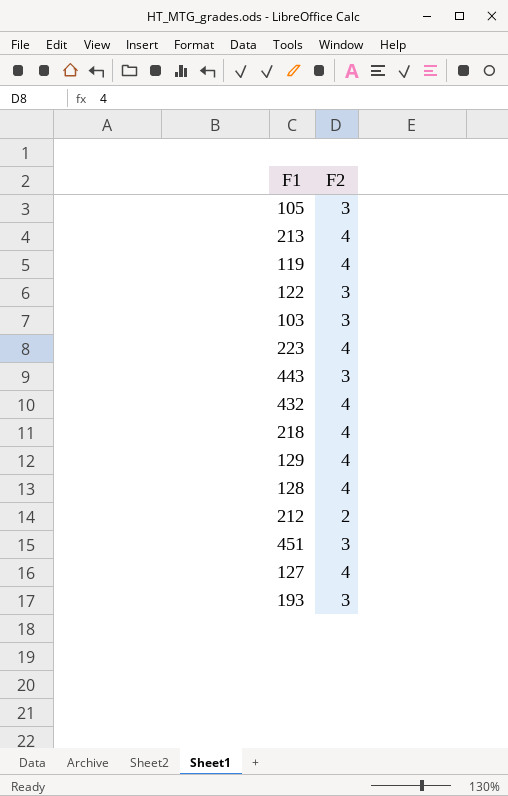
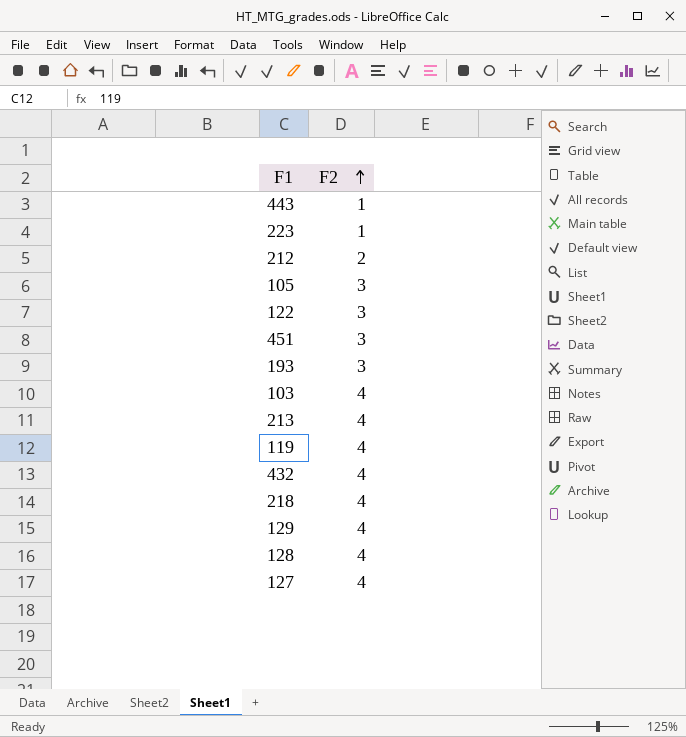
row order: none -> F2 ascending
443 | F2: 3 -> 1
223 | F2: 4 -> 1
103 | F2: 3 -> 4

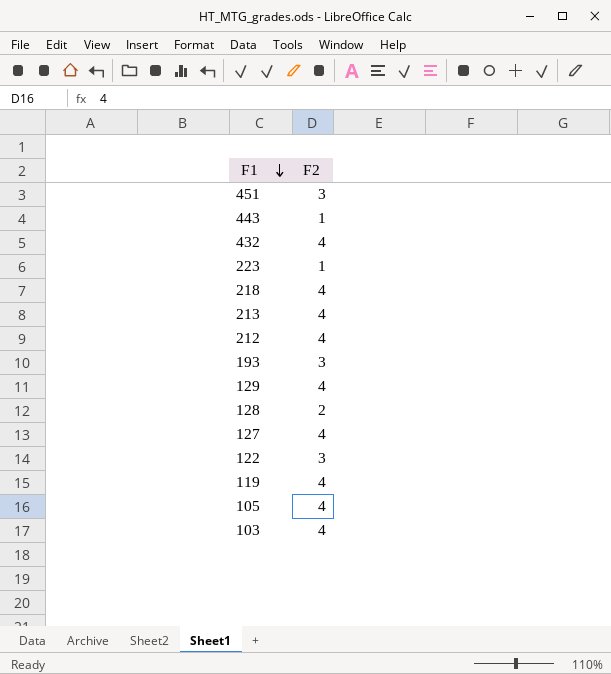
row order: F2 ascending -> F1 descending
212 | F2: 2 -> 4
128 | F2: 4 -> 2
105 | F2: 3 -> 4

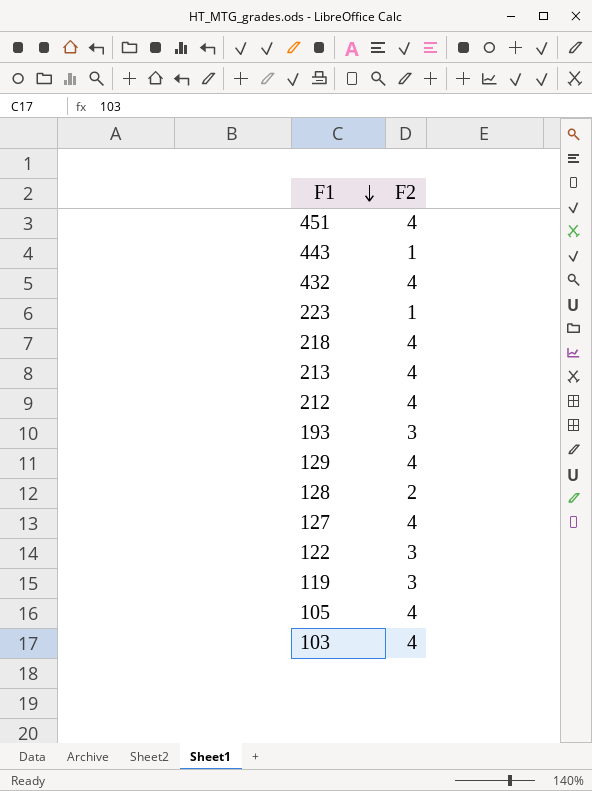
451 | F2: 3 -> 4
119 | F2: 4 -> 3

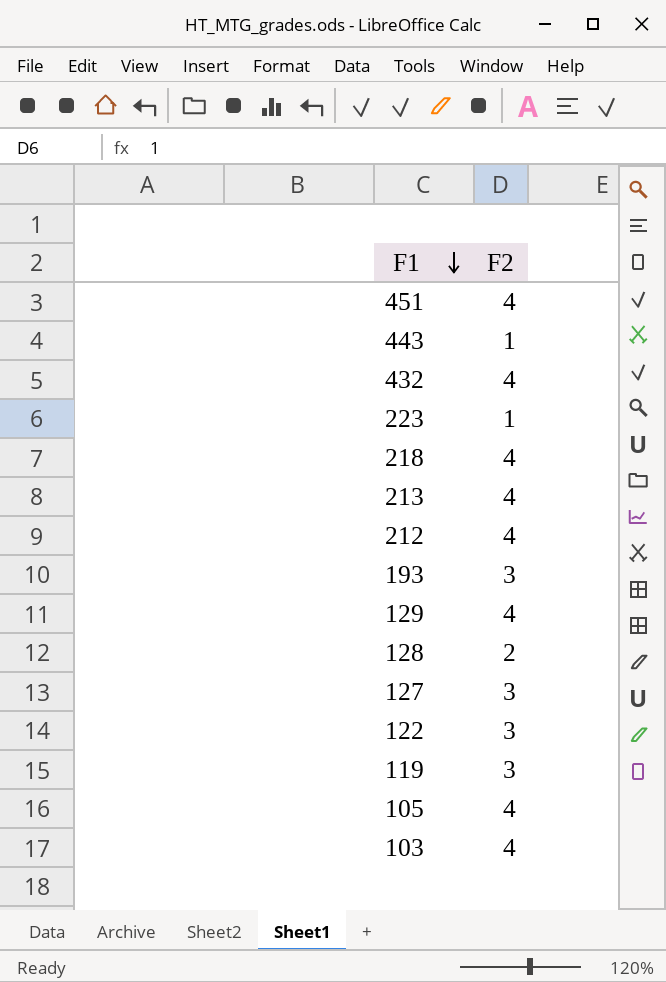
127 | F2: 4 -> 3

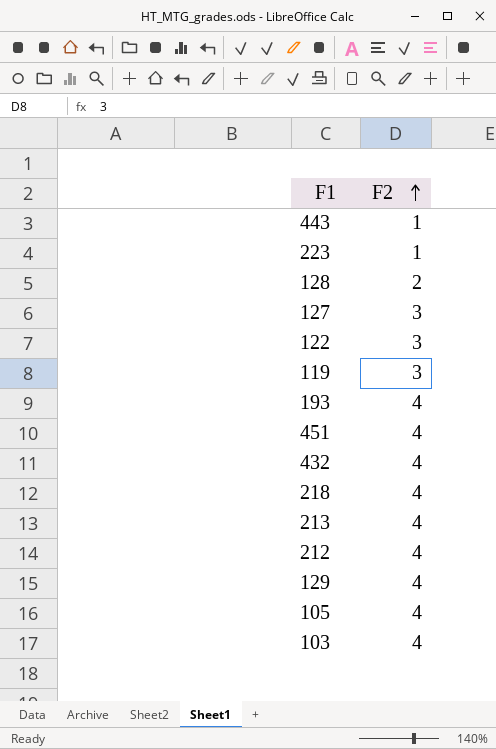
row order: F1 descending -> F2 ascending
193 | F2: 3 -> 4

